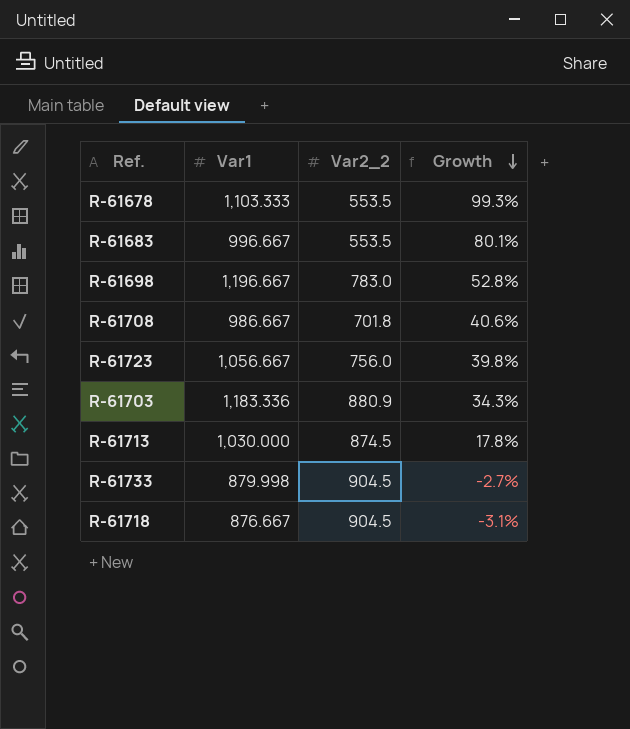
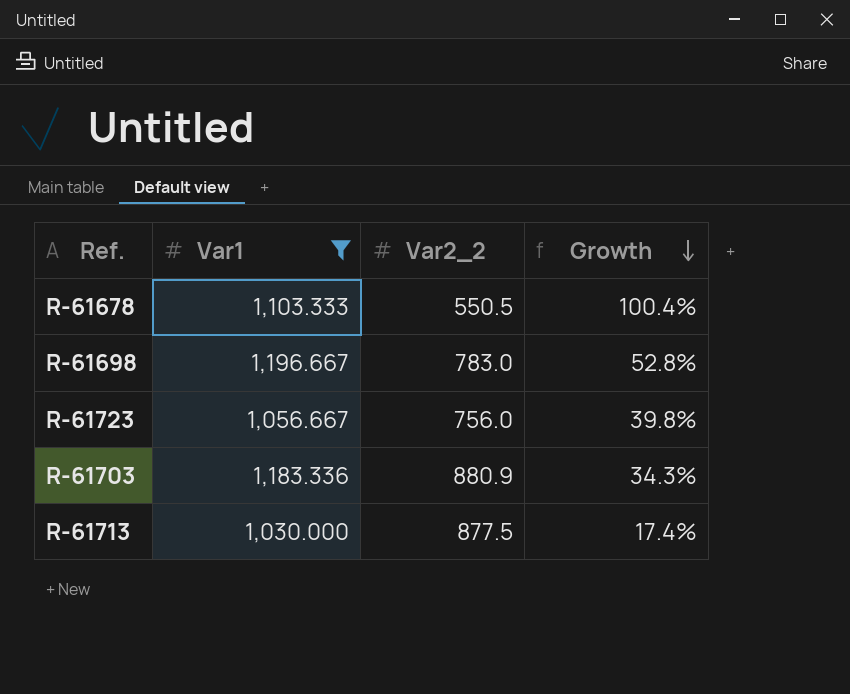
filter: none -> Var1 >= 1,030.000
R-61678 | Var2_2: 553.5 -> 550.5
R-61678 | Growth: 99.3% -> 100.4%
R-61713 | Var2_2: 874.5 -> 877.5
R-61713 | Growth: 17.8% -> 17.4%

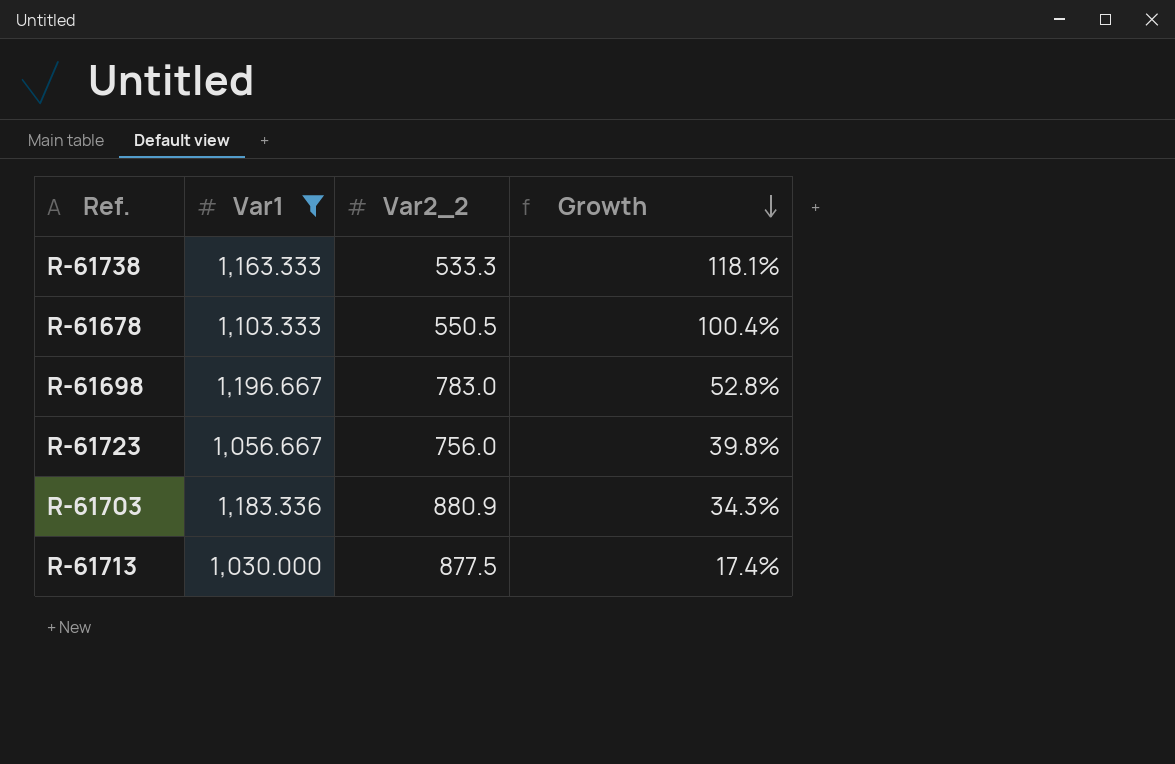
row R-61738: none -> 1,163.333 | 533.3 | 118.1%

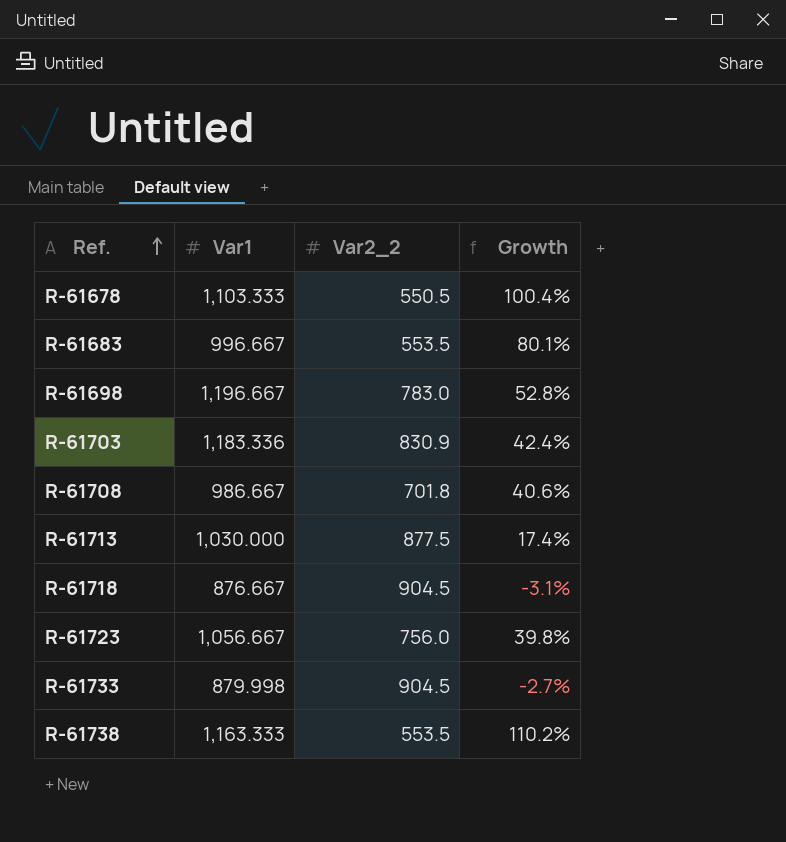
filter: Var1 >= 1,030.000 -> none
row order: Growth descending -> Ref. ascending
R-61703 | Var2_2: 880.9 -> 830.9
R-61703 | Growth: 34.3% -> 42.4%
R-61738 | Var2_2: 533.3 -> 553.5
R-61738 | Growth: 118.1% -> 110.2%

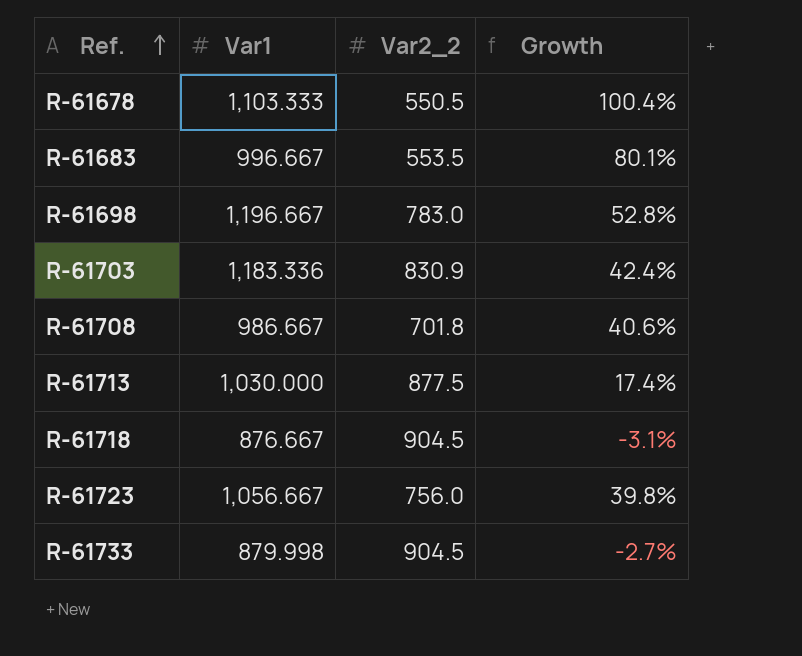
row R-61738: 1,163.333 | 553.5 | 110.2% -> none

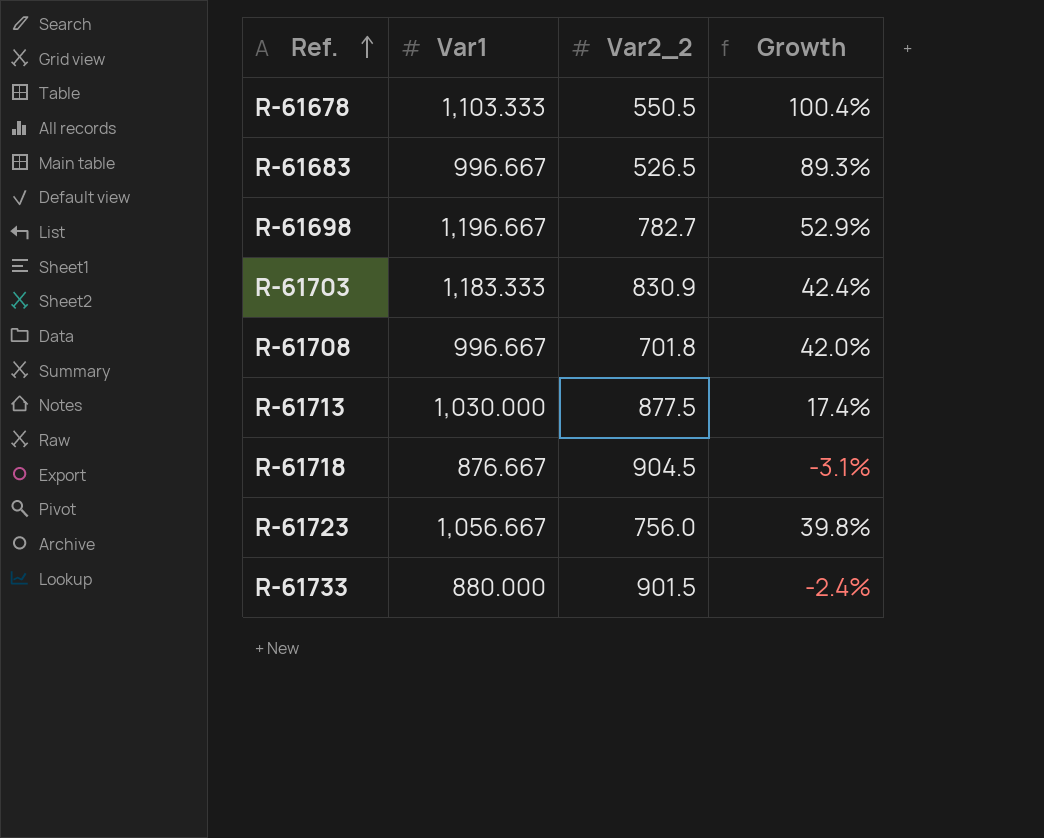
R-61683 | Var2_2: 553.5 -> 526.5
R-61683 | Growth: 80.1% -> 89.3%
R-61698 | Var2_2: 783.0 -> 782.7
R-61698 | Growth: 52.8% -> 52.9%
R-61703 | Var1: 1,183.336 -> 1,183.333
R-61708 | Var1: 986.667 -> 996.667
R-61708 | Growth: 40.6% -> 42.0%
R-61733 | Var1: 879.998 -> 880.000
R-61733 | Var2_2: 904.5 -> 901.5
R-61733 | Growth: -2.7% -> -2.4%

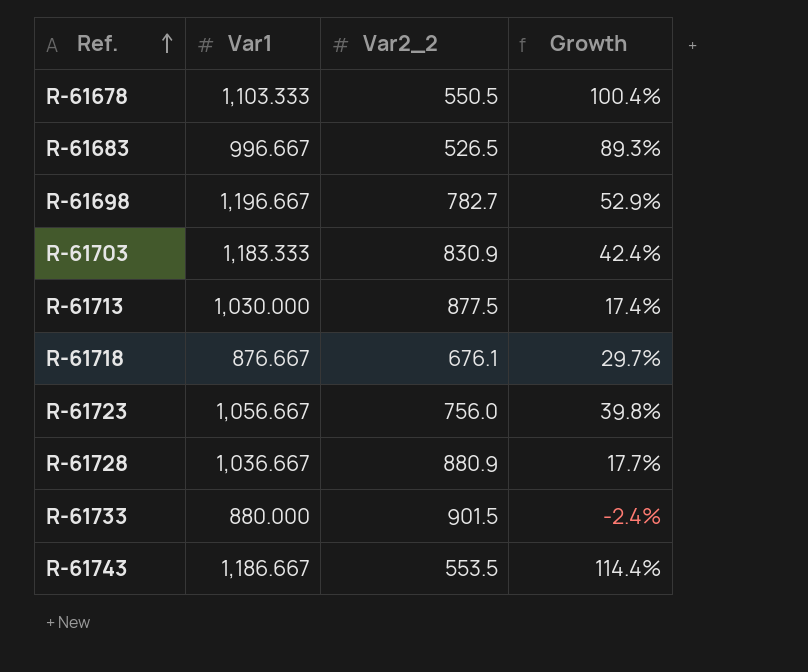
row R-61708: 996.667 | 701.8 | 42.0% -> none
R-61718 | Var2_2: 904.5 -> 676.1
R-61718 | Growth: -3.1% -> 29.7%
row R-61728: none -> 1,036.667 | 880.9 | 17.7%
row R-61743: none -> 1,186.667 | 553.5 | 114.4%

